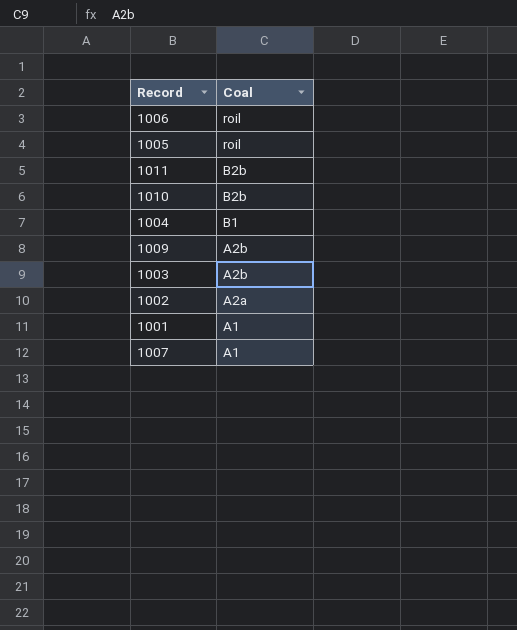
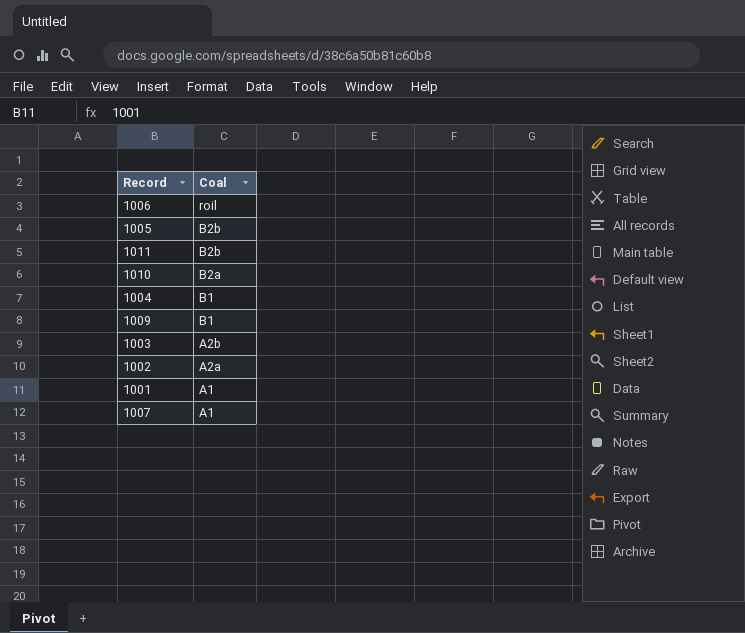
1005 | Coal: roil -> B2b
1010 | Coal: B2b -> B2a
1009 | Coal: A2b -> B1

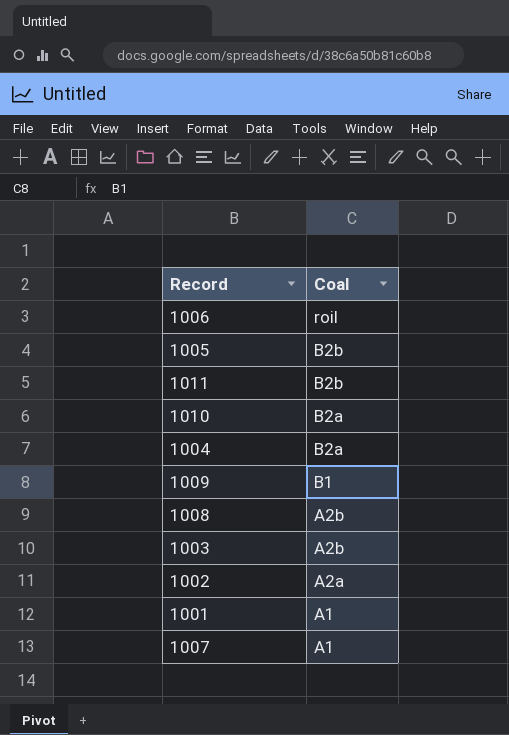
1004 | Coal: B1 -> B2a
row 1008: none -> A2b

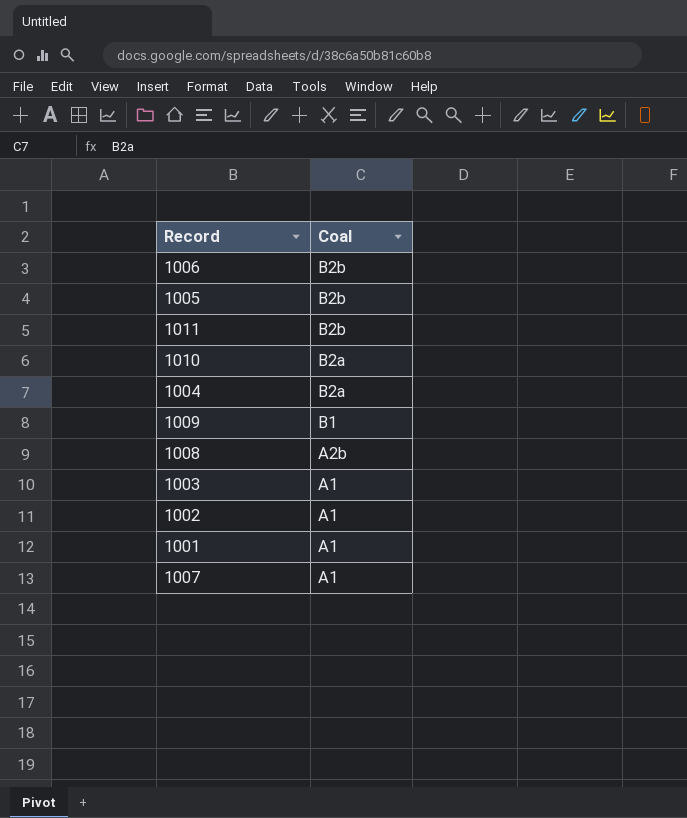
1006 | Coal: roil -> B2b
1003 | Coal: A2b -> A1
1002 | Coal: A2a -> A1

